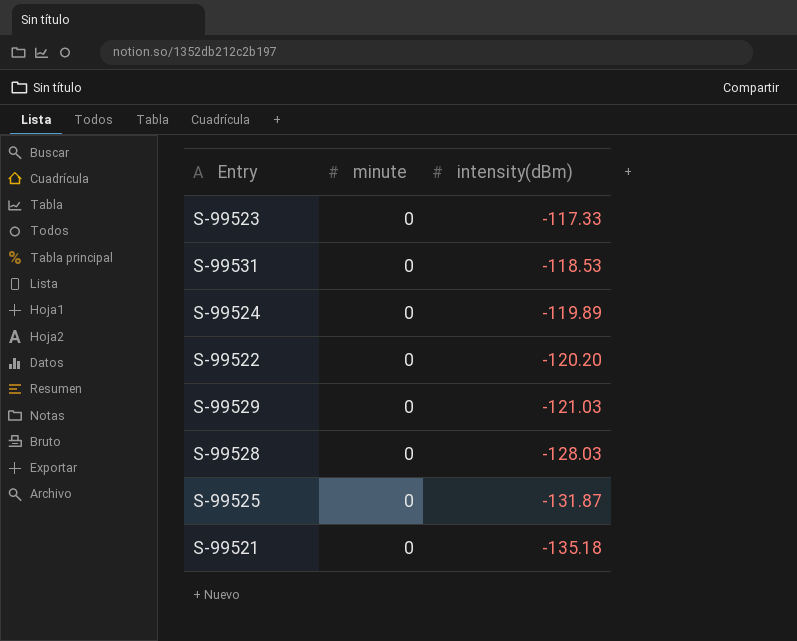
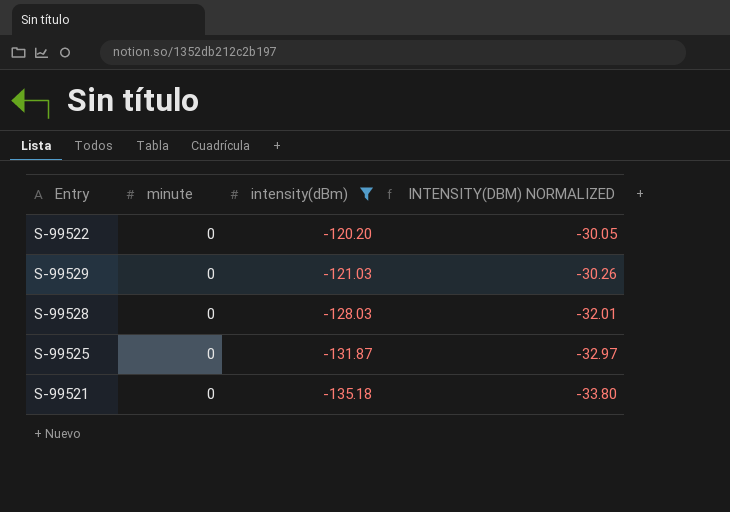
filter: none -> intensity(dBm) <= -120.20
column INTENSITY(DBM) NORMALIZED | formula: none -> [intensity(dBm)] * 0.25

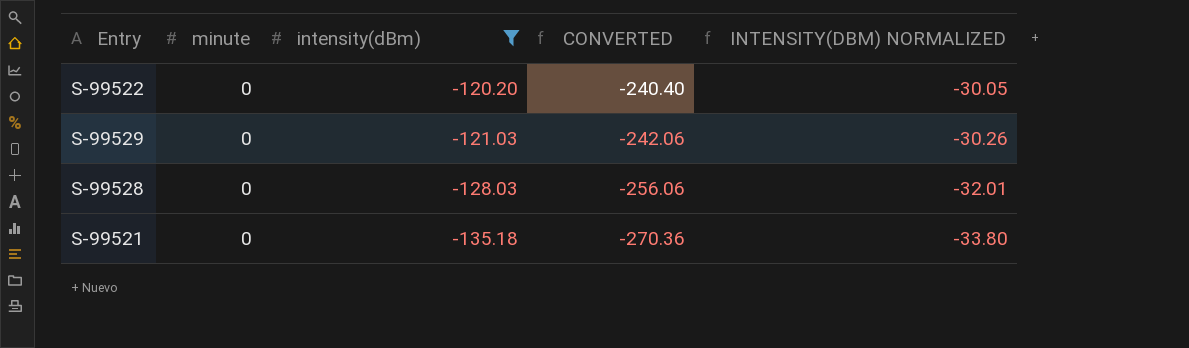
column CONVERTED | formula: none -> [intensity(dBm)] * 2
row S-99525: 0 | -131.87 | -32.97 -> none

